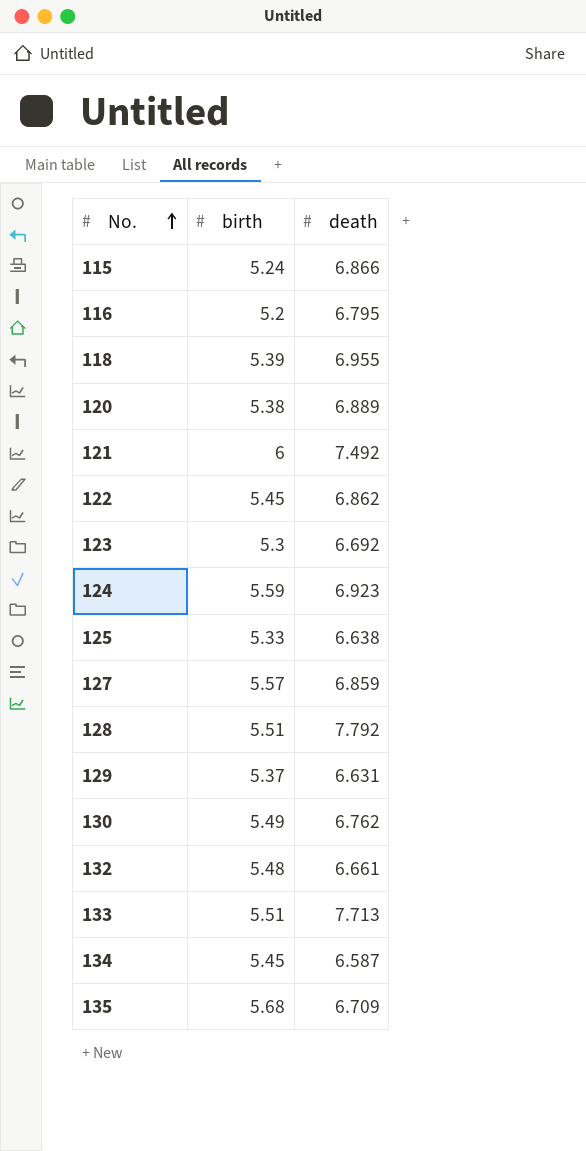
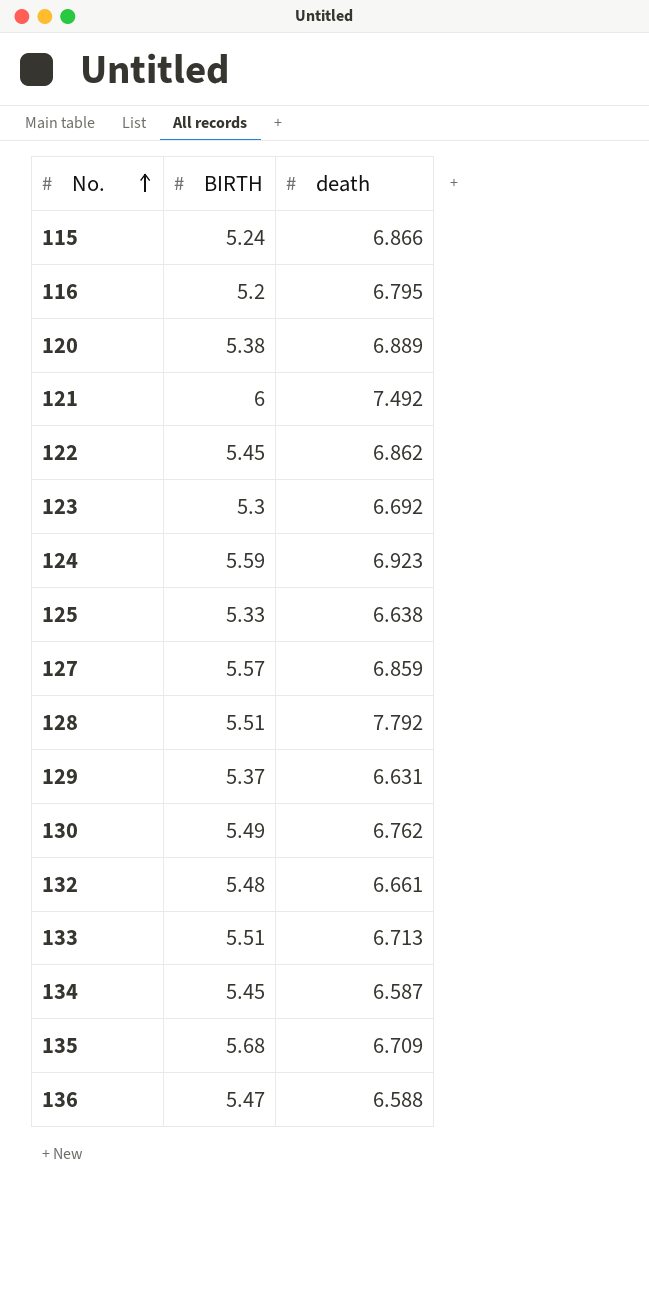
column name: birth -> BIRTH
row 118: 5.39 | 6.955 -> none
133 | death: 7.713 -> 6.713
row 136: none -> 5.47 | 6.588

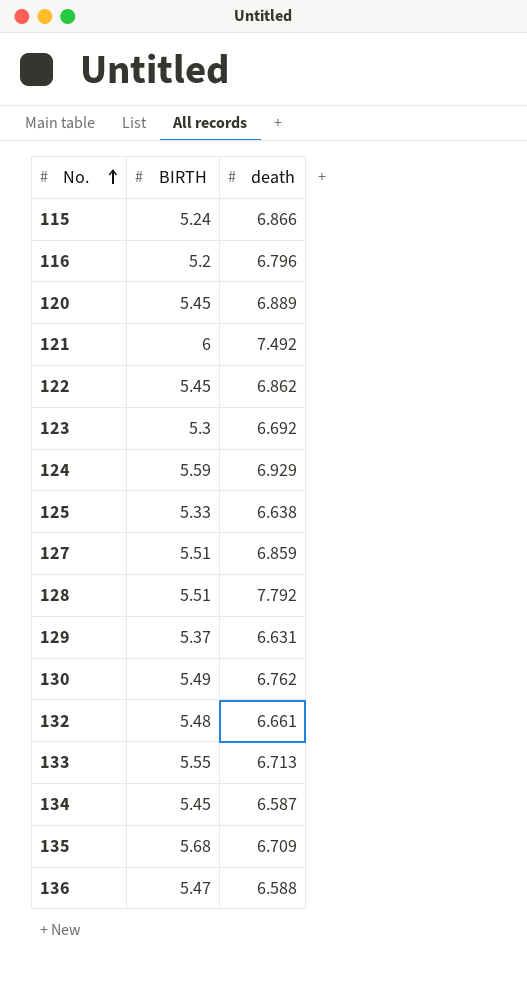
116 | death: 6.795 -> 6.796
120 | BIRTH: 5.38 -> 5.45
124 | death: 6.923 -> 6.929
127 | BIRTH: 5.57 -> 5.51
133 | BIRTH: 5.51 -> 5.55

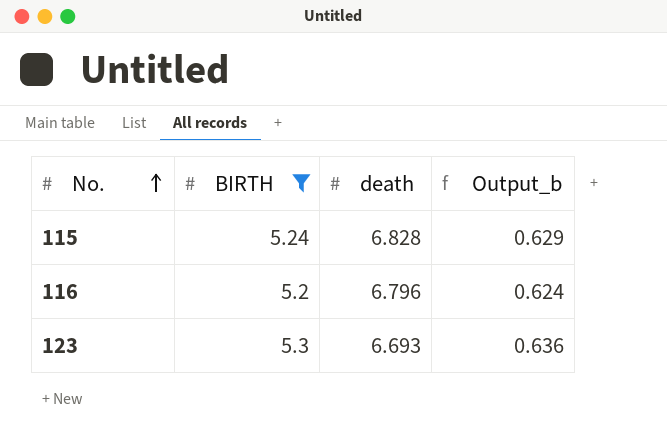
filter: none -> BIRTH <= 5.3
column Output_b | formula: none -> [BIRTH] * 0.12
115 | death: 6.866 -> 6.828
123 | death: 6.692 -> 6.693

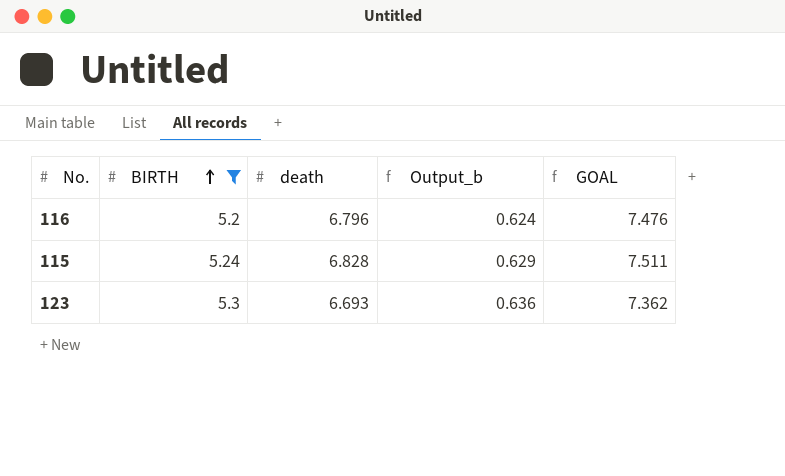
row order: No. ascending -> BIRTH ascending
column GOAL | formula: none -> [death] * 1.1

